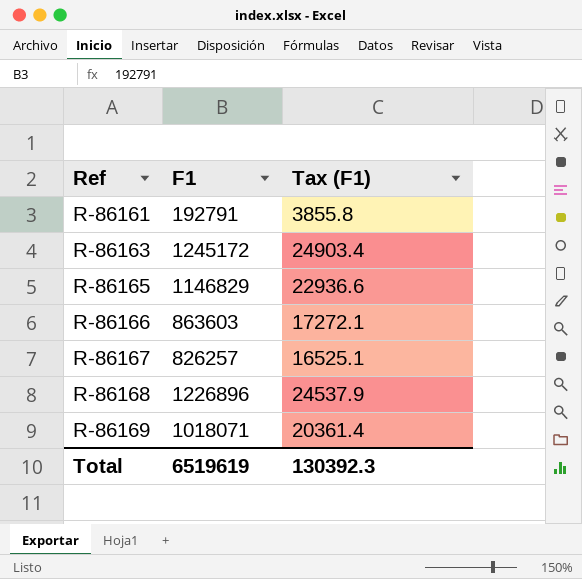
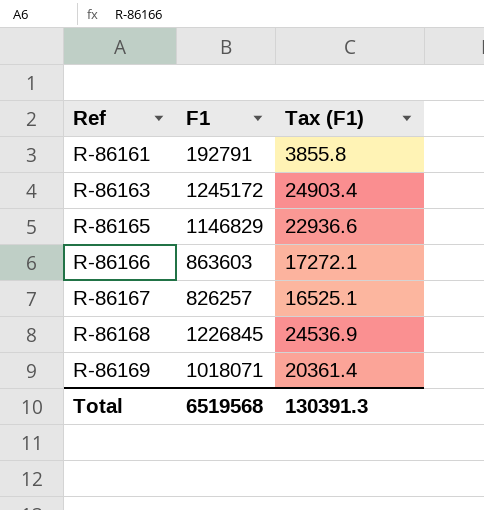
R-86168 | F1: 1226896 -> 1226845
R-86168 | Tax (F1): 24537.9 -> 24536.9
Total | F1: 6519619 -> 6519568
Total | Tax (F1): 130392.3 -> 130391.3

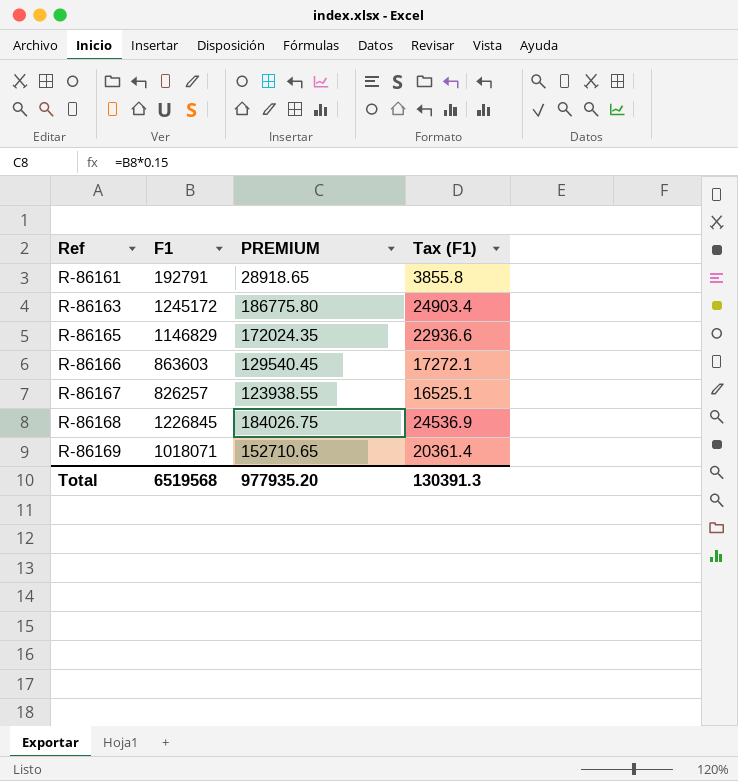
column PREMIUM | formula: none -> [F1] * 0.15

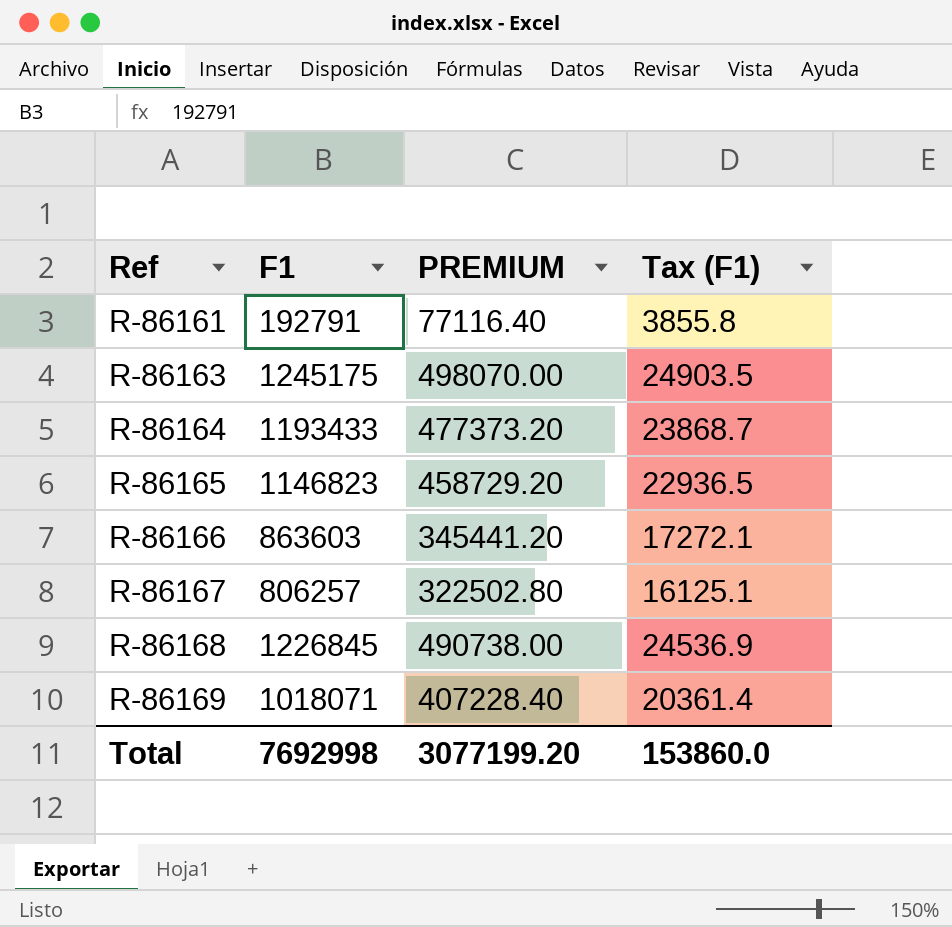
column PREMIUM | formula: [F1] * 0.15 -> [F1] * 0.4
R-86163 | F1: 1245172 -> 1245175
R-86163 | Tax (F1): 24903.4 -> 24903.5
row R-86164: none -> 1193433 | 477373.20 | 23868.7
R-86165 | F1: 1146829 -> 1146823
R-86165 | Tax (F1): 22936.6 -> 22936.5
R-86167 | F1: 826257 -> 806257
R-86167 | Tax (F1): 16525.1 -> 16125.1
Total | F1: 6519568 -> 7692998
Total | PREMIUM: 977935.20 -> 3077199.20
Total | Tax (F1): 130391.3 -> 153860.0

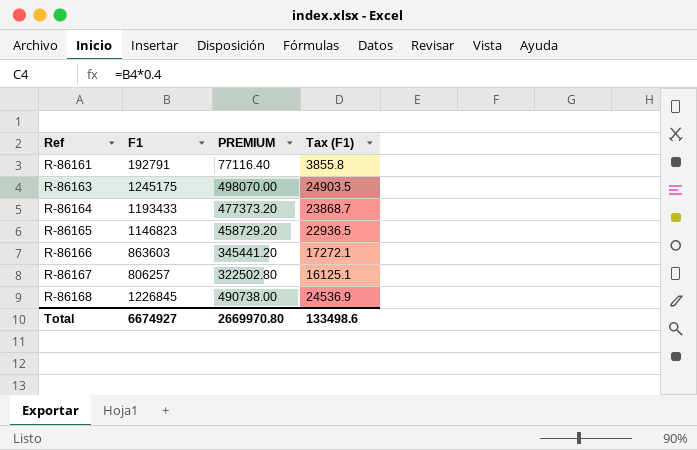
row R-86169: 1018071 | 407228.40 | 20361.4 -> none
Total | F1: 7692998 -> 6674927
Total | PREMIUM: 3077199.20 -> 2669970.80
Total | Tax (F1): 153860.0 -> 133498.6

